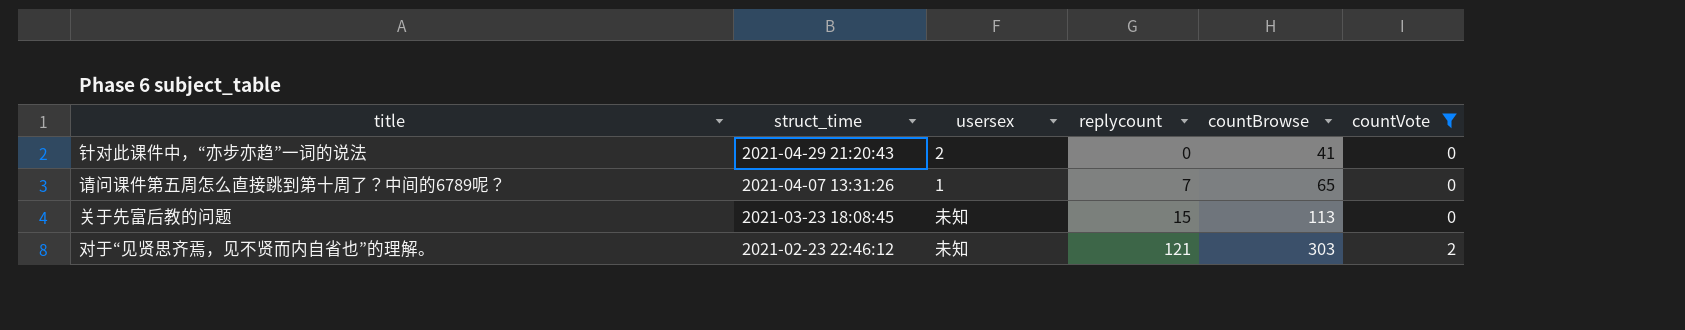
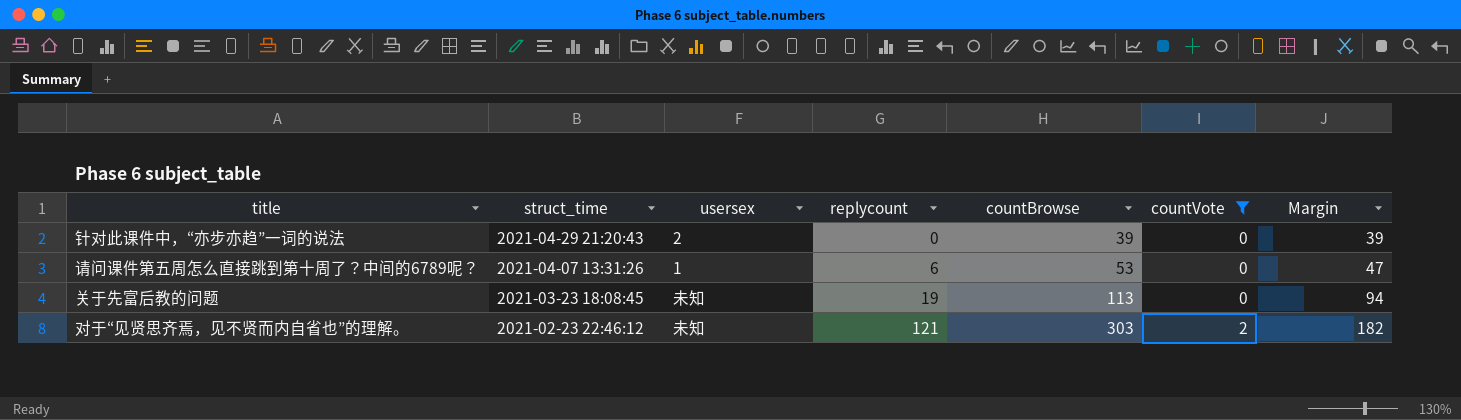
column Margin | formula: none -> [countBrowse] - [replycount]
针对此课件中，“亦步亦趋”一词的说法 | countBrowse: 41 -> 39
请问课件第五周怎么直接跳到第十周了？中间的6789呢？ | replycount: 7 -> 6
请问课件第五周怎么直接跳到第十周了？中间的6789呢？ | countBrowse: 65 -> 53
关于先富后教的问题 | replycount: 15 -> 19

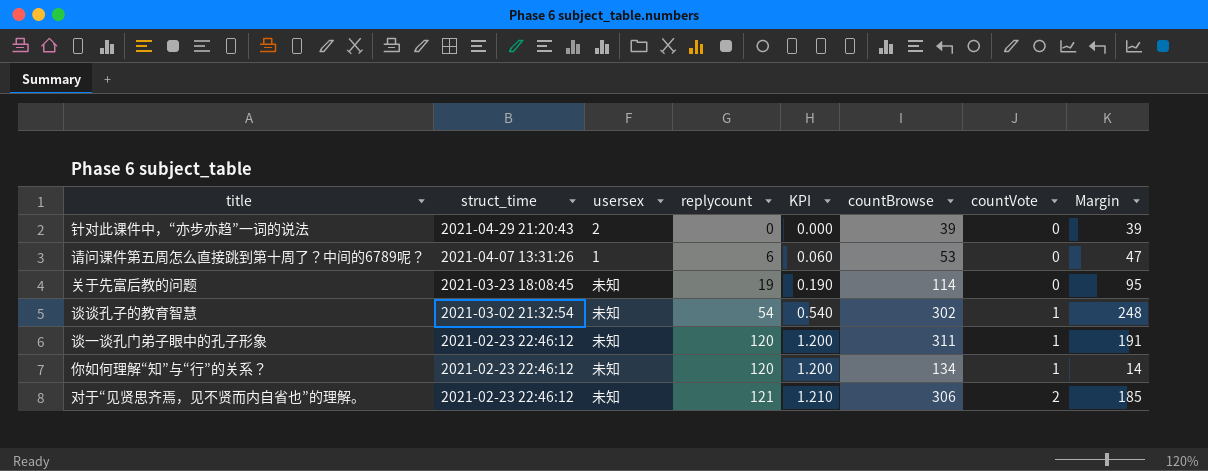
filter: countVote != 1 -> none
column KPI | formula: none -> [replycount] * 0.01
关于先富后教的问题 | countBrowse: 113 -> 114
关于先富后教的问题 | Margin: 94 -> 95
对于“见贤思齐焉，见不贤而内自省也”的理解。 | countBrowse: 303 -> 306
对于“见贤思齐焉，见不贤而内自省也”的理解。 | Margin: 182 -> 185

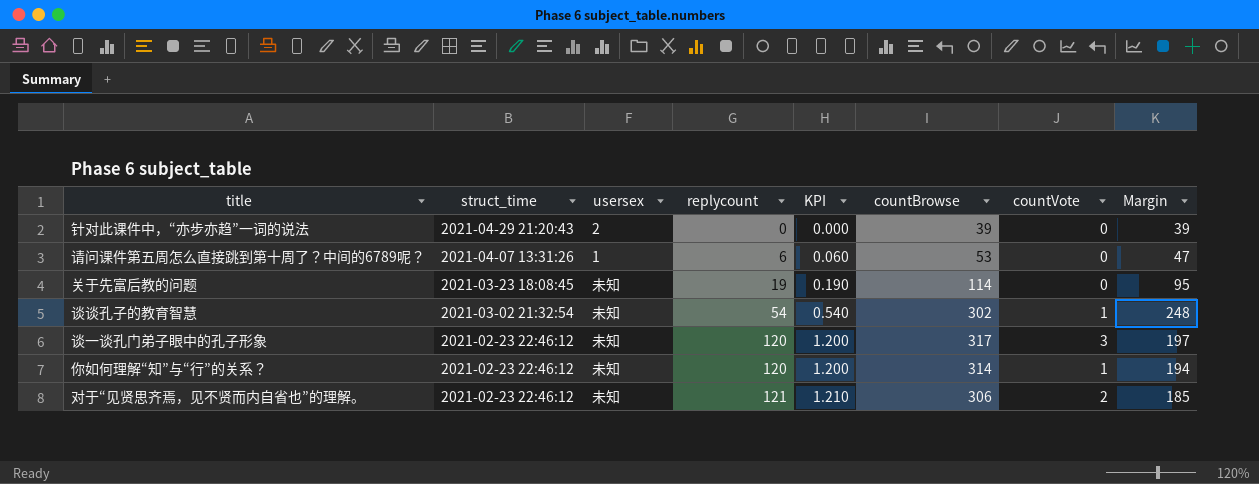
谈一谈孔门弟子眼中的孔子形象 | countBrowse: 311 -> 317
谈一谈孔门弟子眼中的孔子形象 | countVote: 1 -> 3
谈一谈孔门弟子眼中的孔子形象 | Margin: 191 -> 197
你如何理解“知”与“行”的关系？ | countBrowse: 134 -> 314
你如何理解“知”与“行”的关系？ | Margin: 14 -> 194

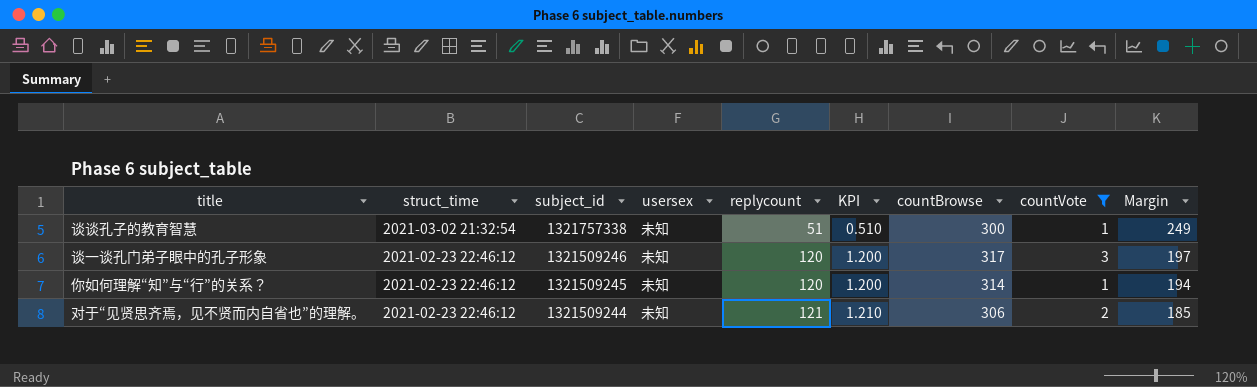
filter: none -> countVote != 0
column subject_id | position: none -> 3
谈谈孔子的教育智慧 | replycount: 54 -> 51
谈谈孔子的教育智慧 | KPI: 0.540 -> 0.510
谈谈孔子的教育智慧 | countBrowse: 302 -> 300
谈谈孔子的教育智慧 | Margin: 248 -> 249

